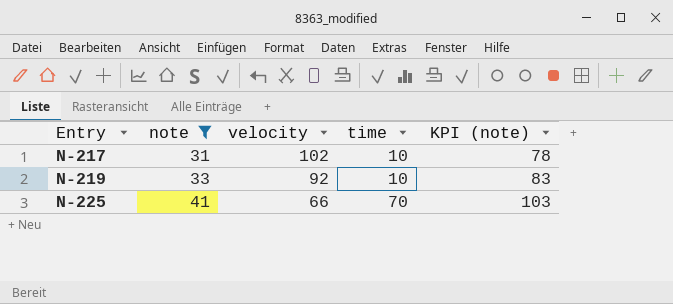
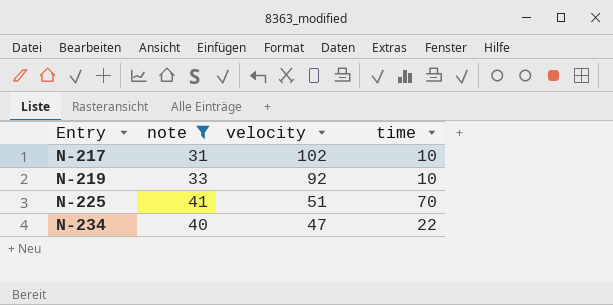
column KPI (note) | formula: [note] * 2.5 -> none
N-225 | velocity: 66 -> 51
row N-234: none -> 40 | 47 | 22

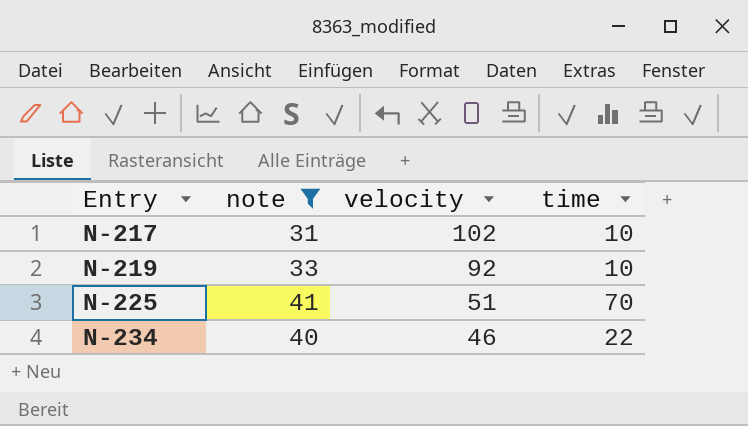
N-234 | velocity: 47 -> 46

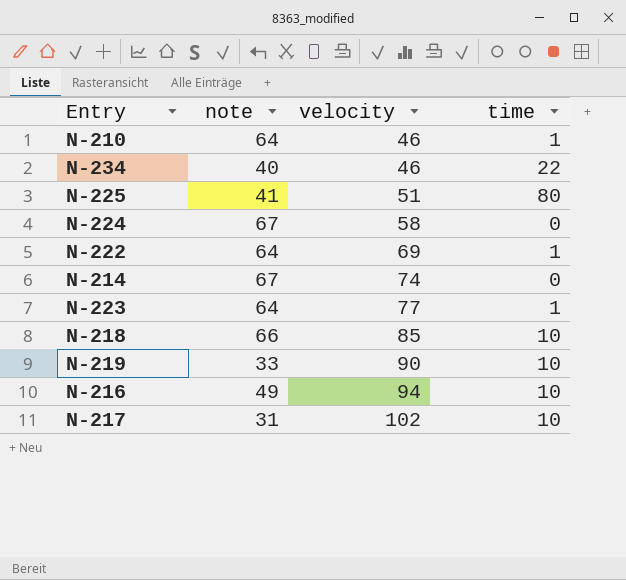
filter: note <= 41 -> none
row order: Entry ascending -> velocity ascending
N-225 | time: 70 -> 80
N-219 | velocity: 92 -> 90

